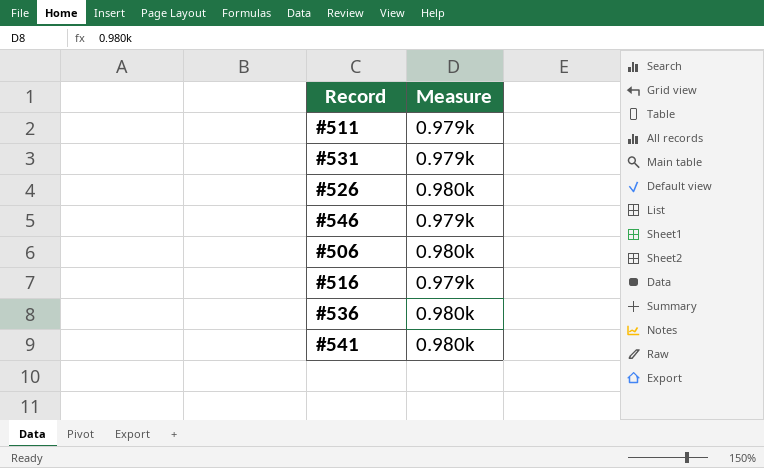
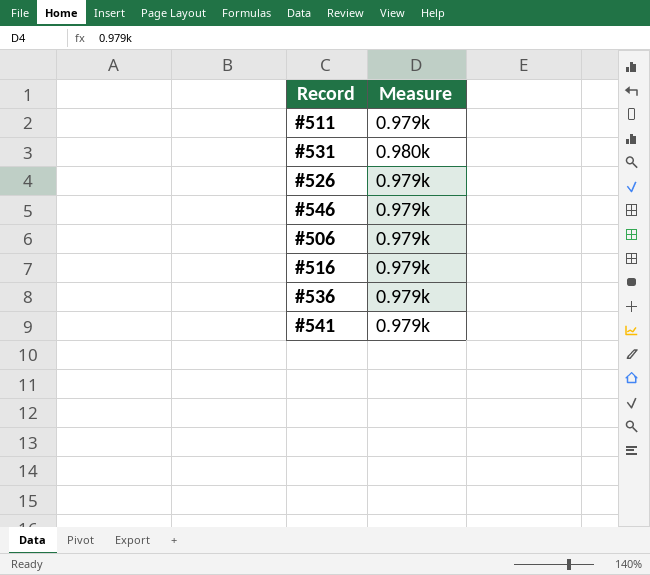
#531 | Measure: 0.979k -> 0.980k
#526 | Measure: 0.980k -> 0.979k
#506 | Measure: 0.980k -> 0.979k
#536 | Measure: 0.980k -> 0.979k
#541 | Measure: 0.980k -> 0.979k

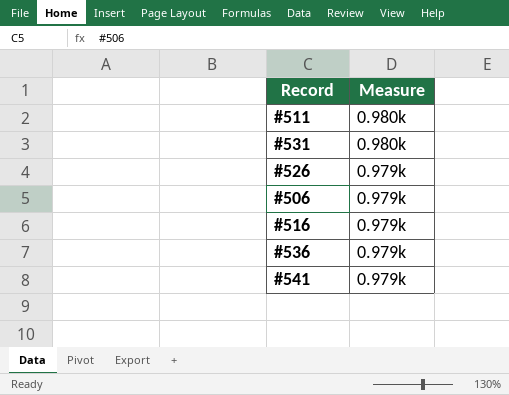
row #546: 0.979k -> none
#511 | Measure: 0.979k -> 0.980k

